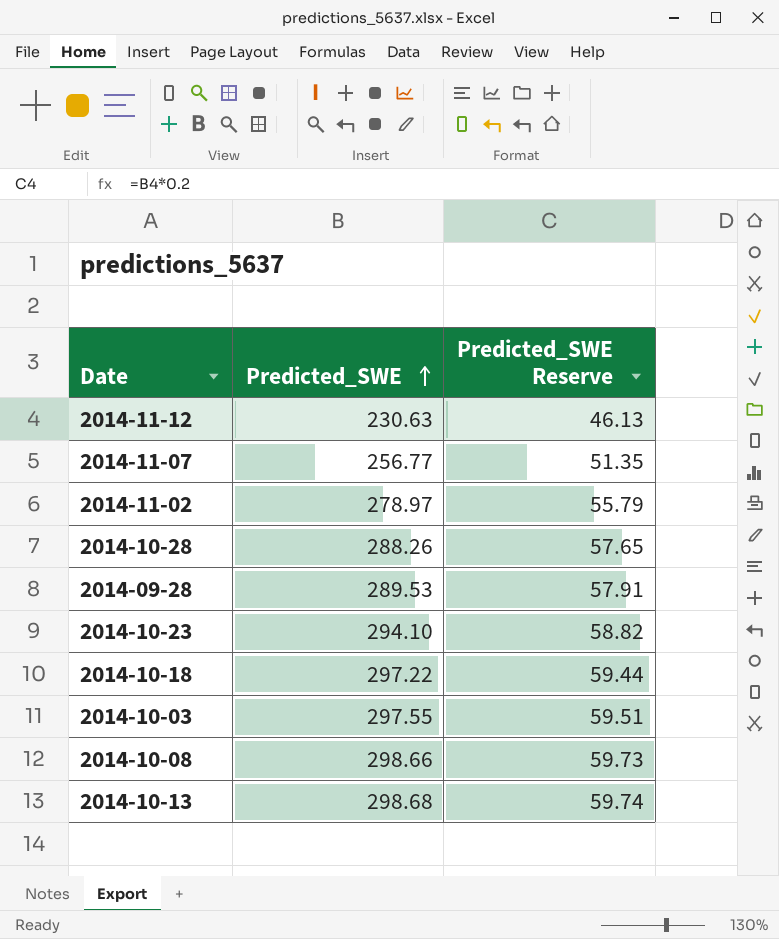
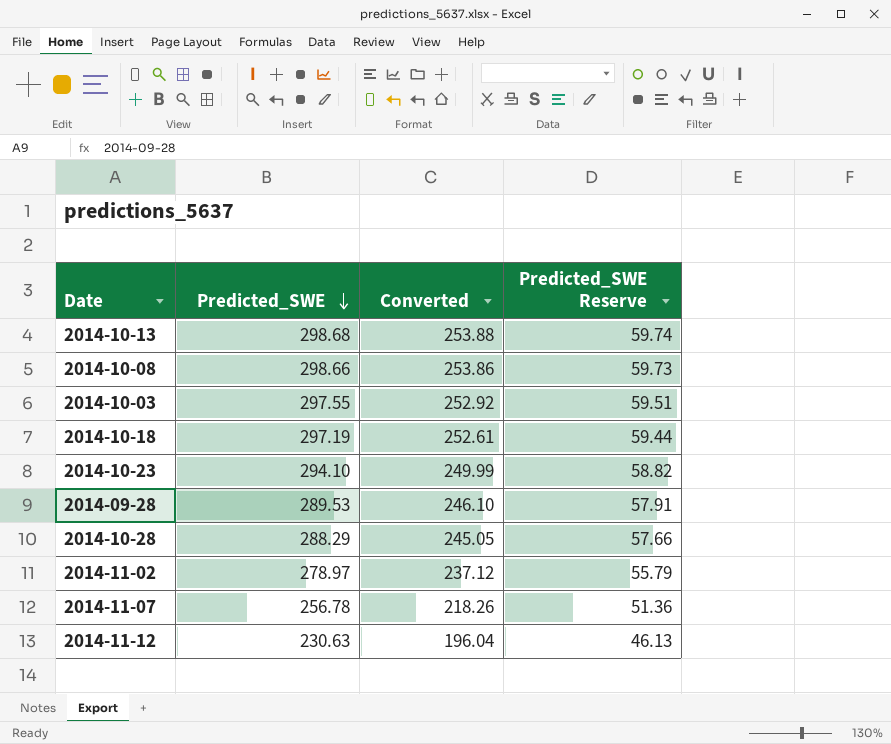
row order: Predicted_SWE ascending -> Predicted_SWE descending
column Converted | formula: none -> [Predicted_SWE] * 0.85
2014-10-18 | Predicted_SWE: 297.22 -> 297.19
2014-10-28 | Predicted_SWE: 288.26 -> 288.29
2014-10-28 | Predicted_SWE Reserve: 57.65 -> 57.66
2014-11-07 | Predicted_SWE: 256.77 -> 256.78
2014-11-07 | Predicted_SWE Reserve: 51.35 -> 51.36

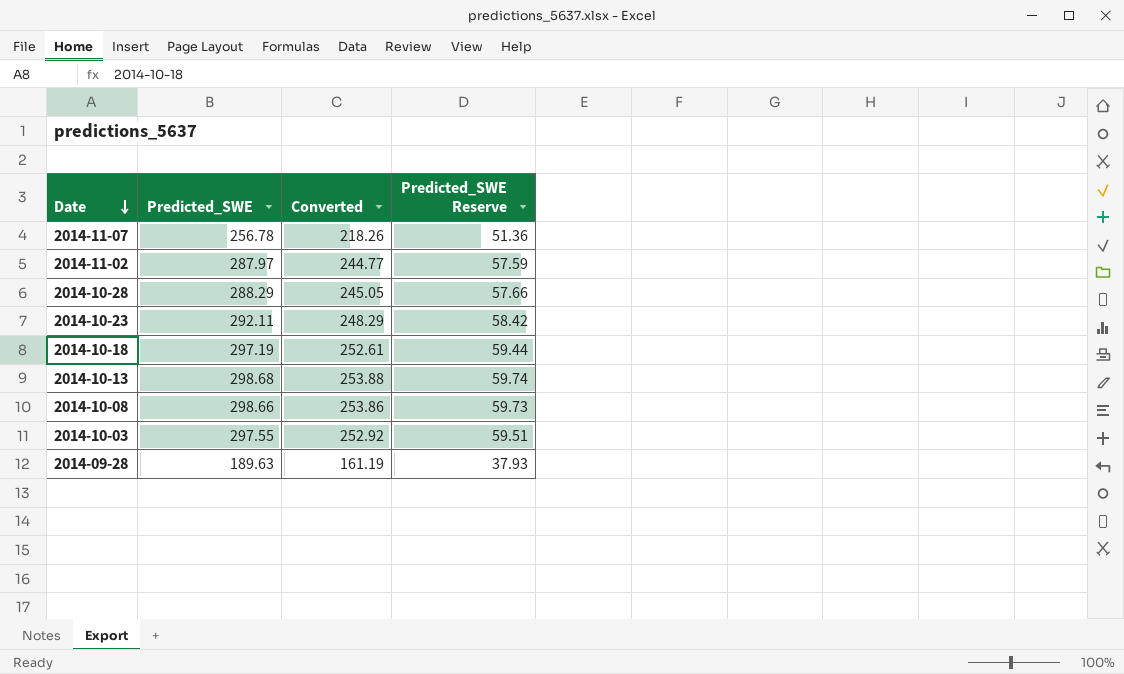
row order: Predicted_SWE descending -> Date descending
row 2014-11-12: 230.63 | 196.04 | 46.13 -> none
2014-11-02 | Predicted_SWE: 278.97 -> 287.97
2014-11-02 | Converted: 237.12 -> 244.77
2014-11-02 | Predicted_SWE Reserve: 55.79 -> 57.59
2014-10-23 | Predicted_SWE: 294.10 -> 292.11
2014-10-23 | Converted: 249.99 -> 248.29
2014-10-23 | Predicted_SWE Reserve: 58.82 -> 58.42
2014-09-28 | Predicted_SWE: 289.53 -> 189.63
2014-09-28 | Converted: 246.10 -> 161.19
2014-09-28 | Predicted_SWE Reserve: 57.91 -> 37.93

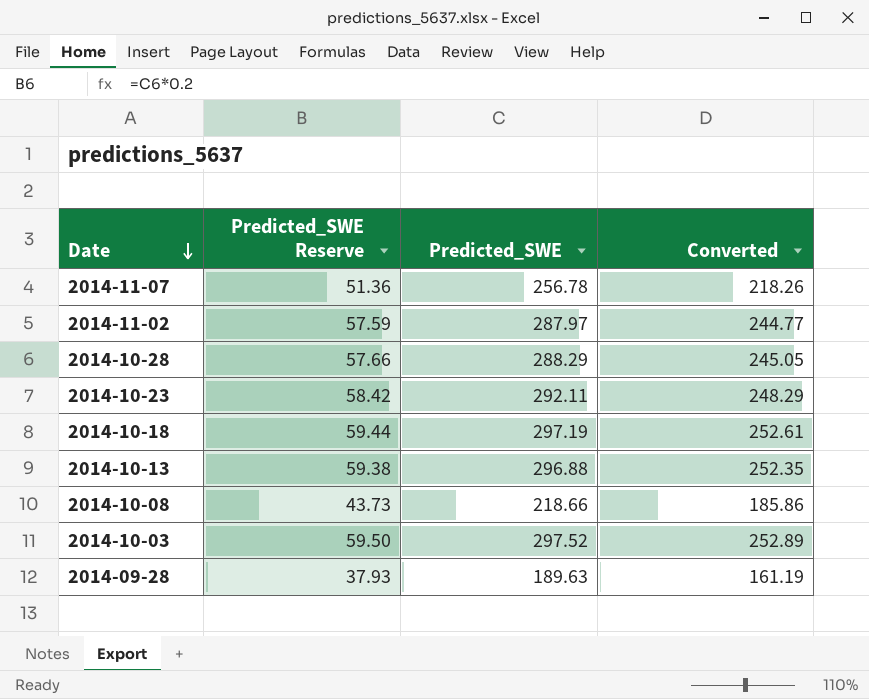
column Predicted_SWE Reserve | position: 4 -> 2
2014-10-13 | Predicted_SWE Reserve: 59.74 -> 59.38
2014-10-13 | Predicted_SWE: 298.68 -> 296.88
2014-10-13 | Converted: 253.88 -> 252.35
2014-10-08 | Predicted_SWE Reserve: 59.73 -> 43.73
2014-10-08 | Predicted_SWE: 298.66 -> 218.66
2014-10-08 | Converted: 253.86 -> 185.86
2014-10-03 | Predicted_SWE Reserve: 59.51 -> 59.50
2014-10-03 | Predicted_SWE: 297.55 -> 297.52
2014-10-03 | Converted: 252.92 -> 252.89

